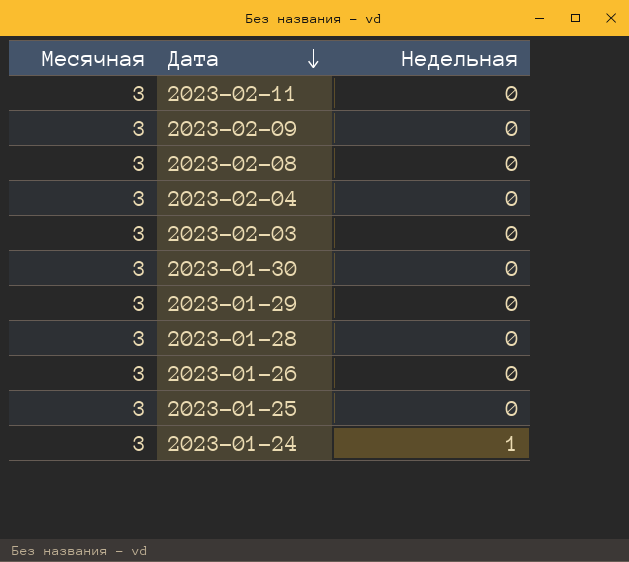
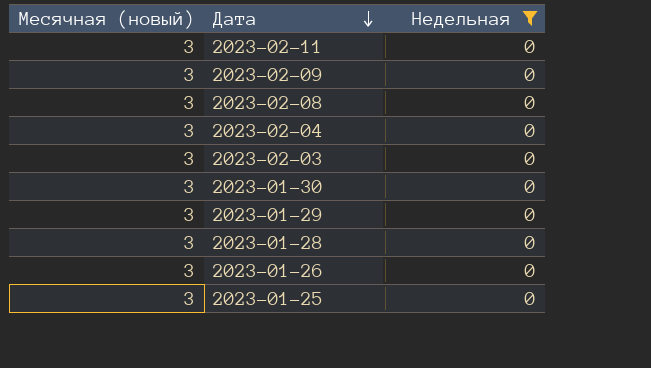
filter: none -> Недельная = 0
column name: Месячная -> Месячная (новый)

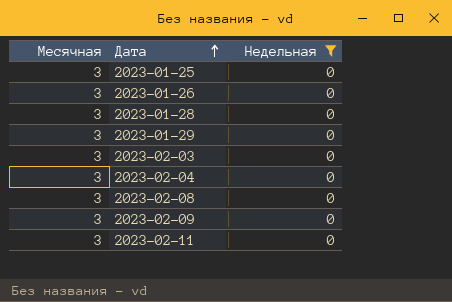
row order: Дата descending -> Дата ascending
column name: Месячная (новый) -> Месячная
row 2023-01-30: 3 | 0 -> none

